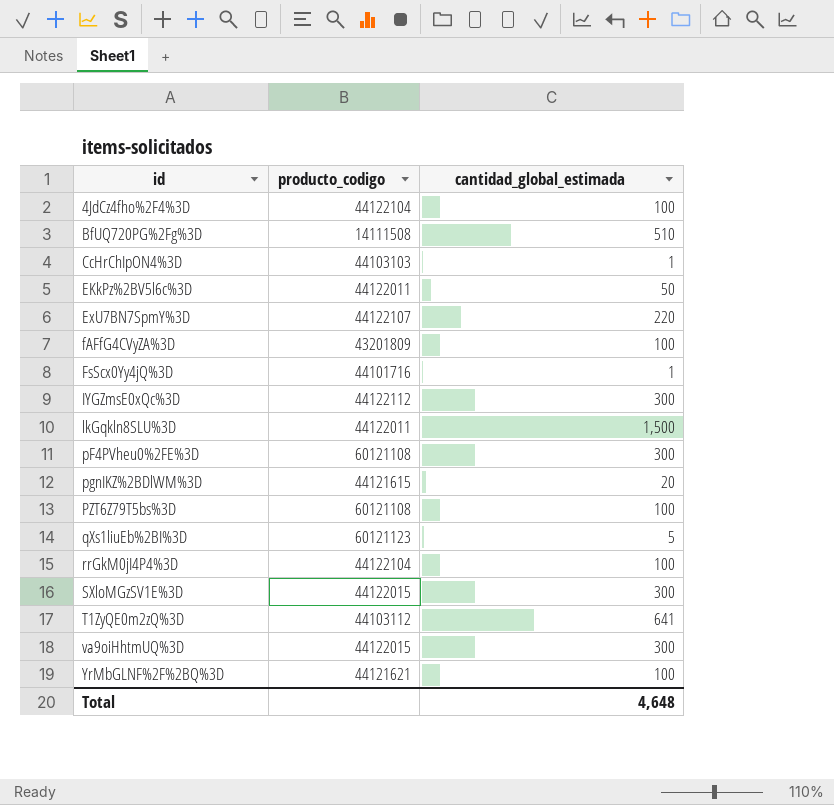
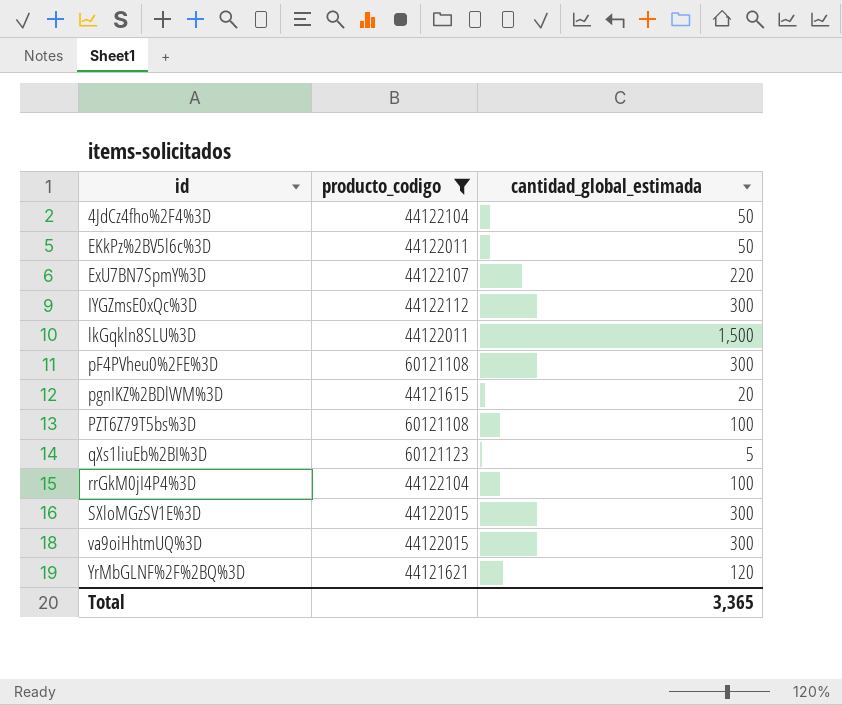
filter: none -> producto_codigo >= 44121615
4JdCz4fho%2F4%3D | cantidad_global_estimada: 100 -> 50
YrMbGLNF%2F%2BQ%3D | cantidad_global_estimada: 100 -> 120
Total | cantidad_global_estimada: 4,648 -> 3,365

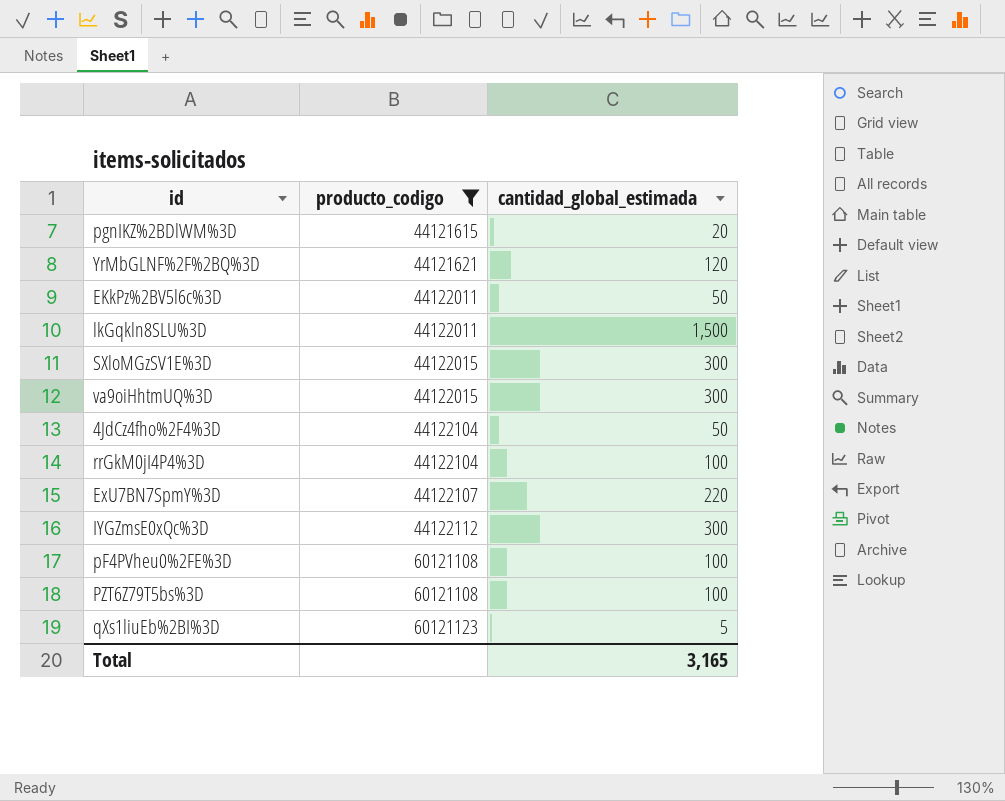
row order: id ascending -> producto_codigo ascending
pF4PVheu0%2FE%3D | cantidad_global_estimada: 300 -> 100
Total | cantidad_global_estimada: 3,365 -> 3,165

